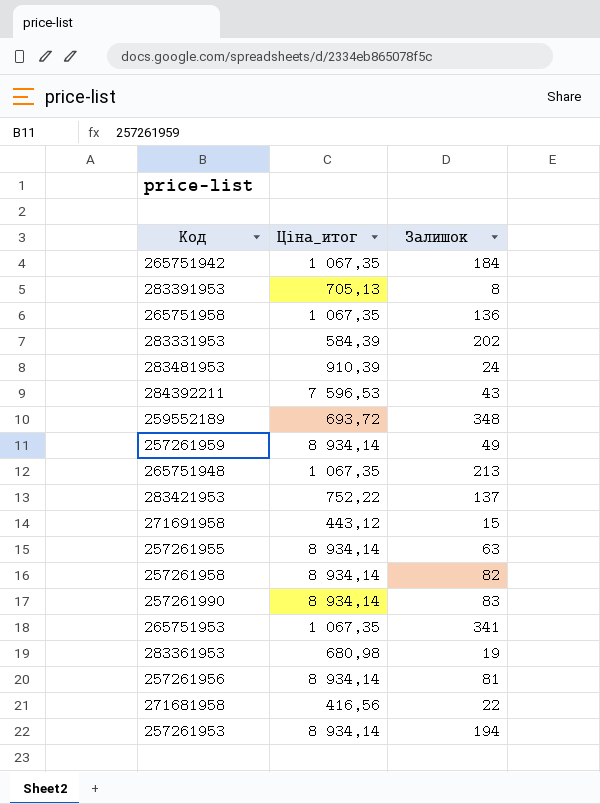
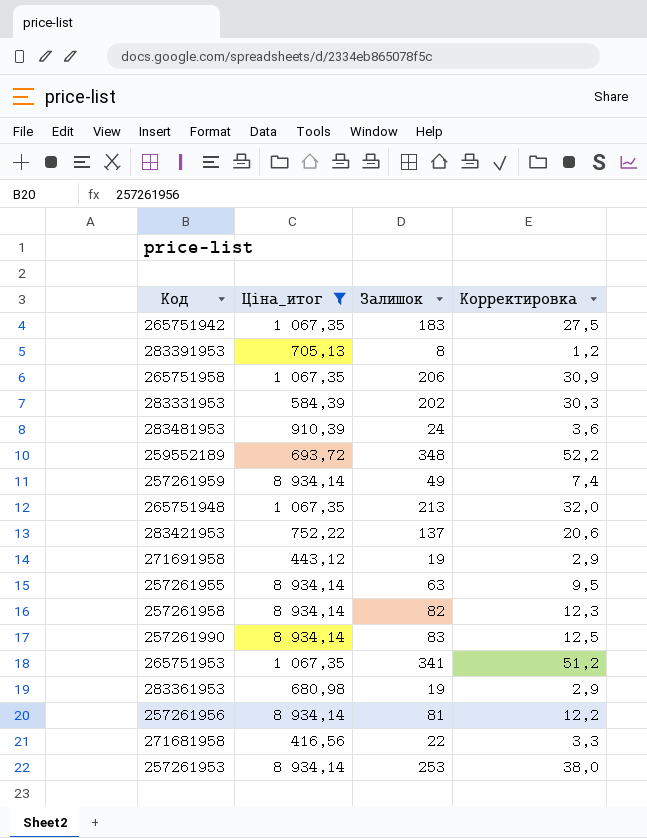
filter: none -> Ціна_итог != 7 596,53
column Корректировка | formula: none -> [Залишок] * 0,15
265751942 | Залишок: 184 -> 183
265751958 | Залишок: 136 -> 206
271691958 | Залишок: 15 -> 19
257261953 | Залишок: 194 -> 253

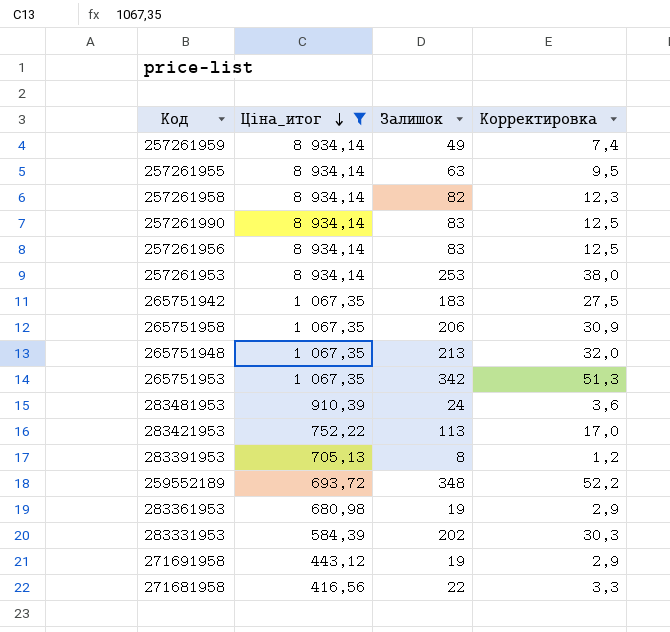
row order: none -> Ціна_итог descending
257261956 | Залишок: 81 -> 83
257261956 | Корректировка: 12,2 -> 12,5
265751953 | Залишок: 341 -> 342
265751953 | Корректировка: 51,2 -> 51,3
283421953 | Залишок: 137 -> 113
283421953 | Корректировка: 20,6 -> 17,0

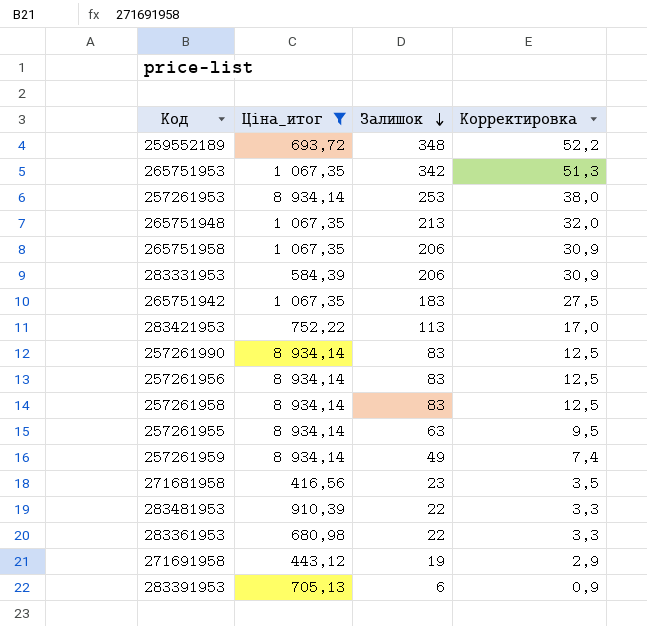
row order: Ціна_итог descending -> Залишок descending
283331953 | Залишок: 202 -> 206
283331953 | Корректировка: 30,3 -> 30,9
257261958 | Залишок: 82 -> 83
257261958 | Корректировка: 12,3 -> 12,5
271681958 | Залишок: 22 -> 23
271681958 | Корректировка: 3,3 -> 3,5
283481953 | Залишок: 24 -> 22
283481953 | Корректировка: 3,6 -> 3,3
283361953 | Залишок: 19 -> 22
283361953 | Корректировка: 2,9 -> 3,3
283391953 | Залишок: 8 -> 6
283391953 | Корректировка: 1,2 -> 0,9

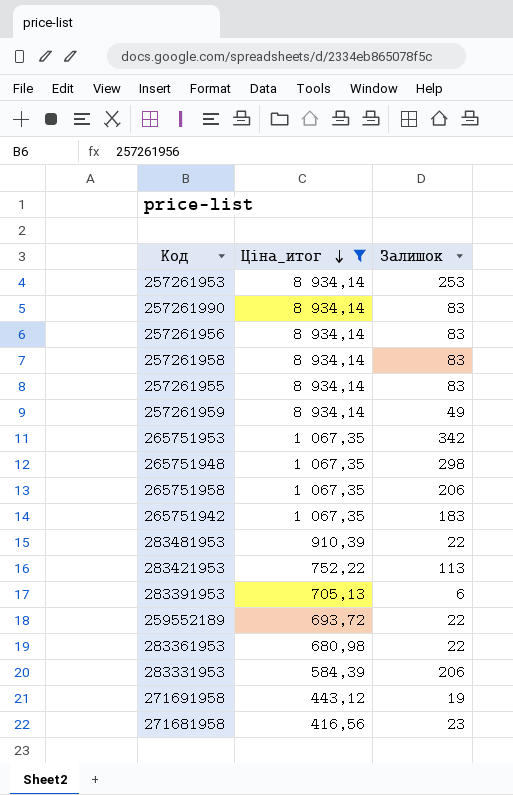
row order: Залишок descending -> Ціна_итог descending
column Корректировка | formula: [Залишок] * 0,15 -> none
257261955 | Залишок: 63 -> 83
265751948 | Залишок: 213 -> 298
259552189 | Залишок: 348 -> 22

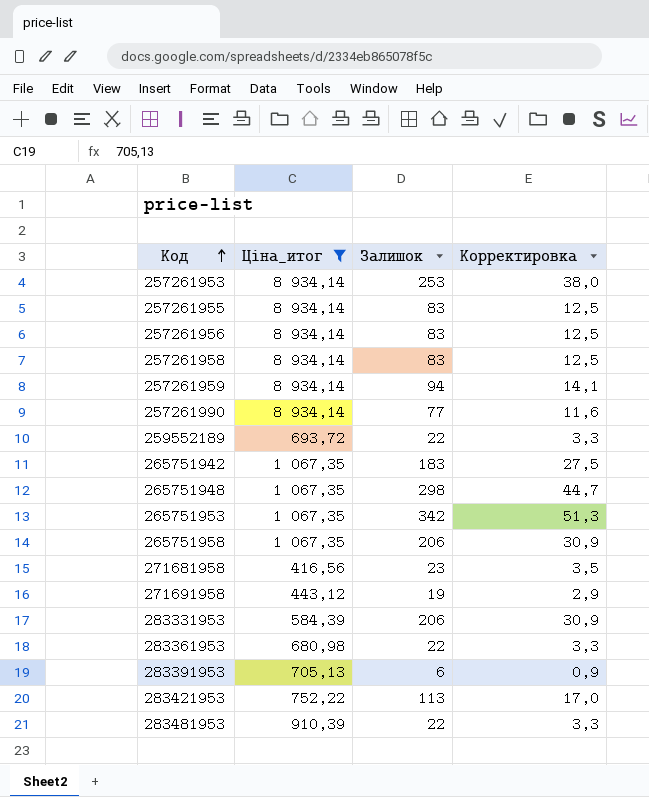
row order: Ціна_итог descending -> Код ascending
column Корректировка | formula: none -> [Залишок] * 0,15
257261959 | Залишок: 49 -> 94
257261990 | Залишок: 83 -> 77

